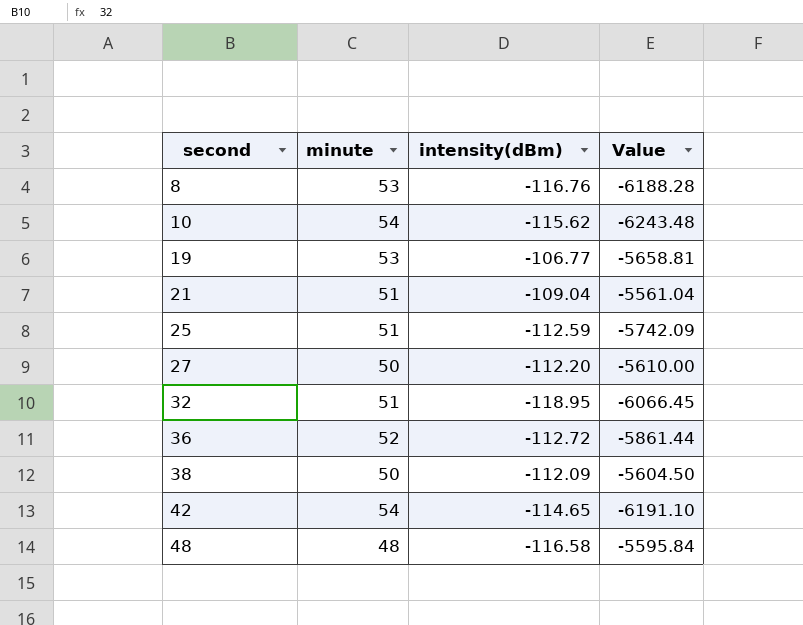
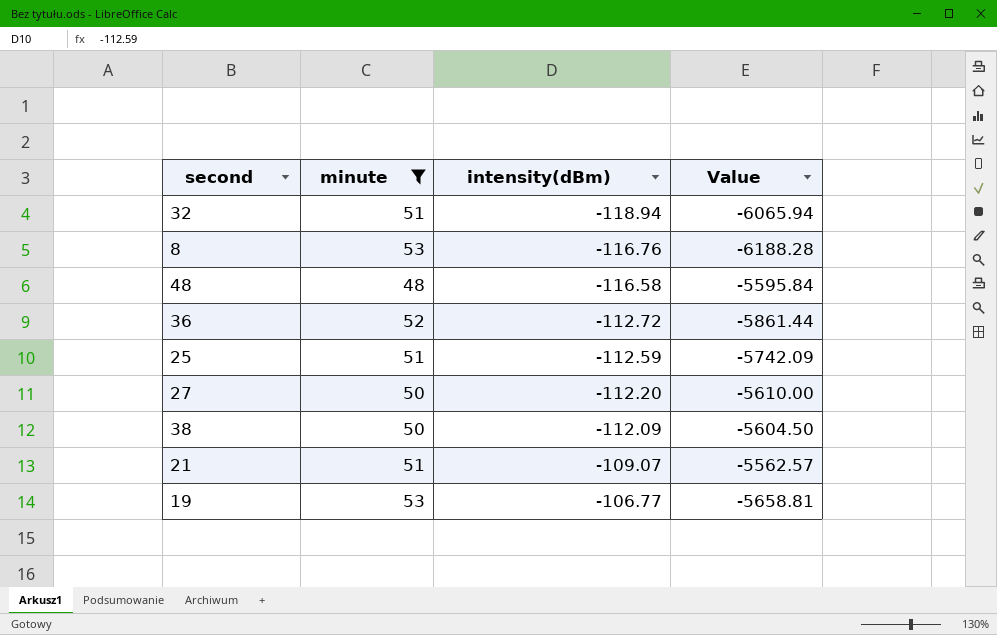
filter: none -> minute != 54
row order: second ascending -> intensity(dBm) ascending
32 | intensity(dBm): -118.95 -> -118.94
32 | Value: -6066.45 -> -6065.94
21 | intensity(dBm): -109.04 -> -109.07
21 | Value: -5561.04 -> -5562.57

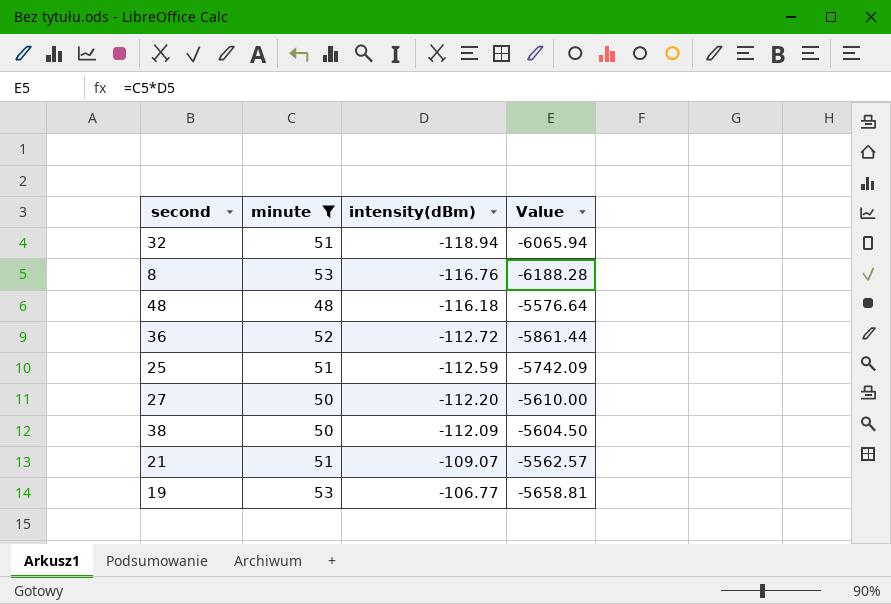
48 | intensity(dBm): -116.58 -> -116.18
48 | Value: -5595.84 -> -5576.64

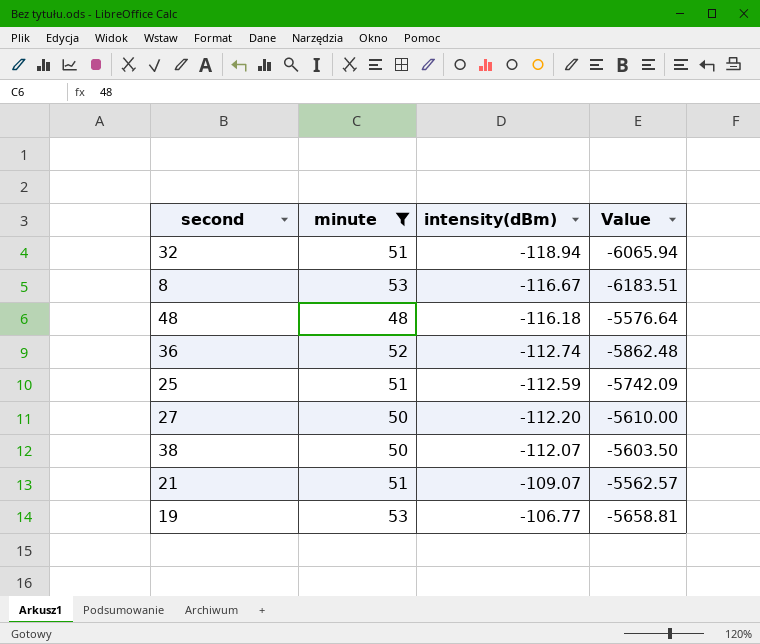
8 | intensity(dBm): -116.76 -> -116.67
8 | Value: -6188.28 -> -6183.51
36 | intensity(dBm): -112.72 -> -112.74
36 | Value: -5861.44 -> -5862.48
38 | intensity(dBm): -112.09 -> -112.07
38 | Value: -5604.50 -> -5603.50

